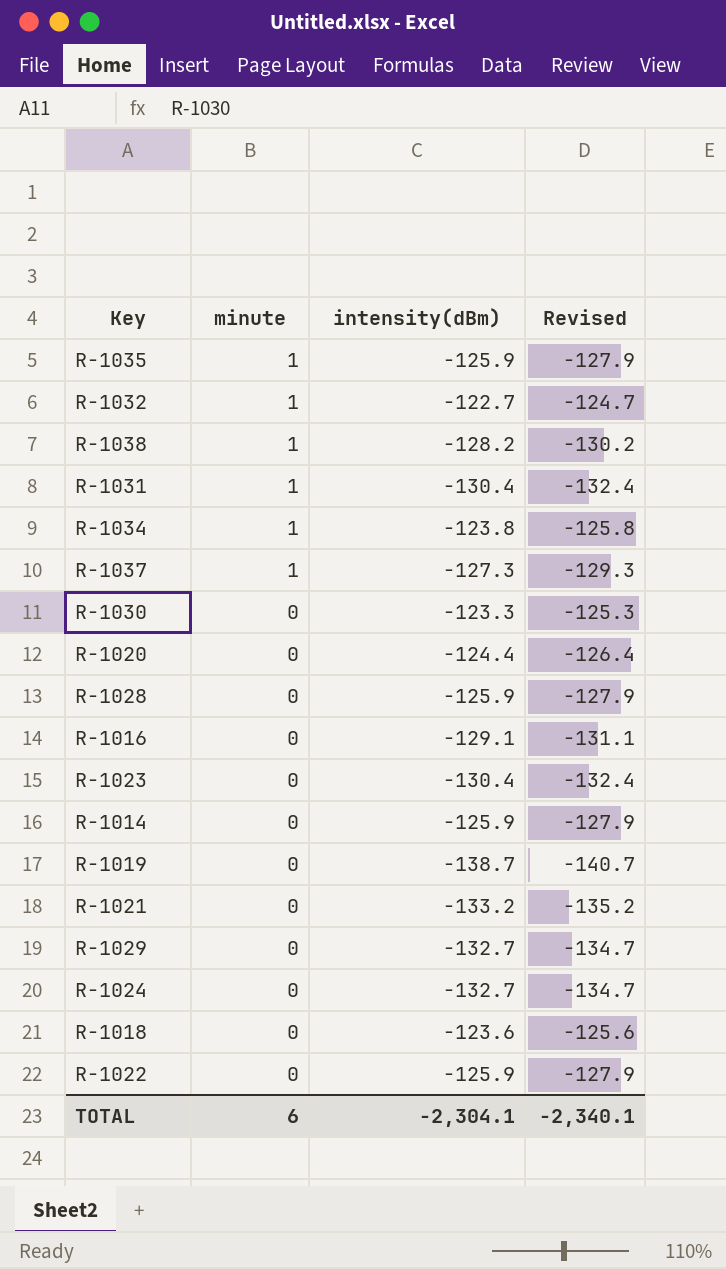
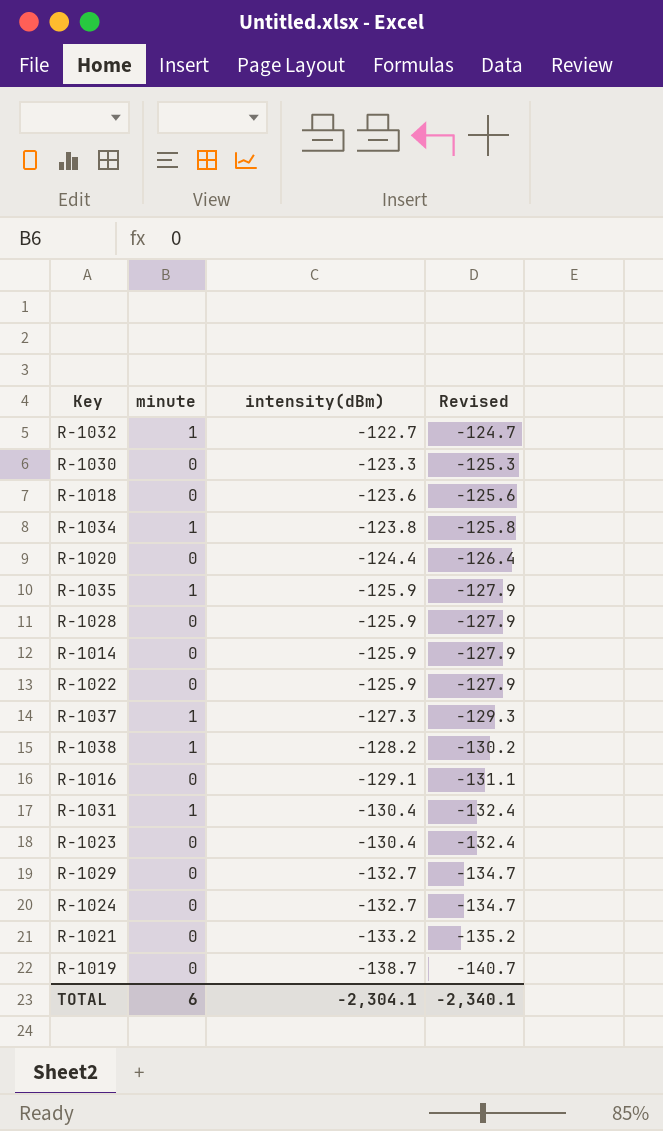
row order: minute descending -> intensity(dBm) descending

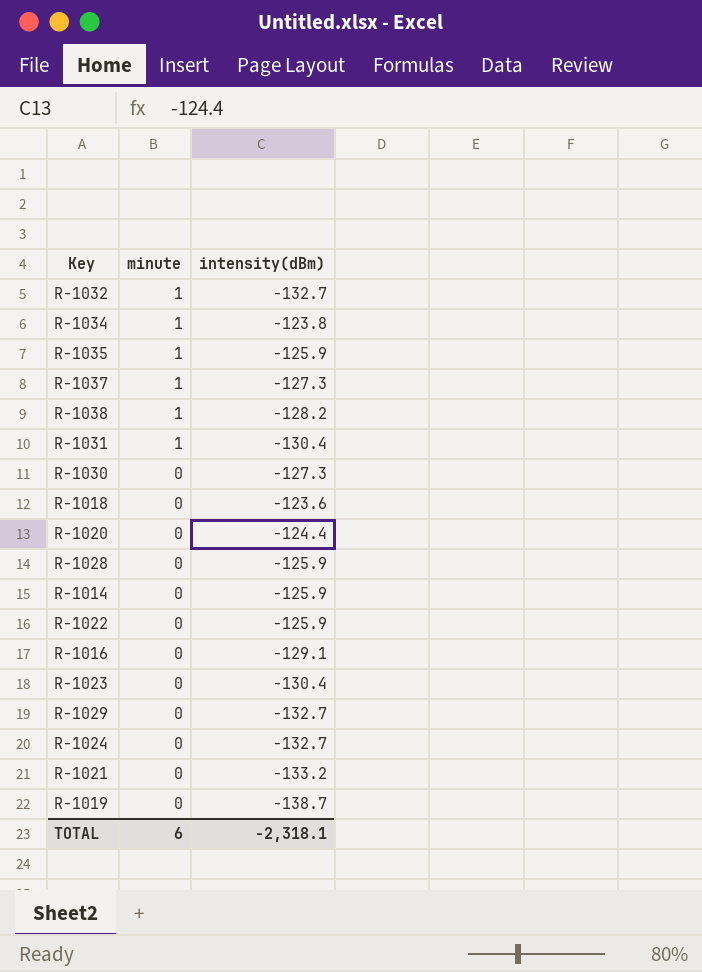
row order: intensity(dBm) descending -> minute descending
column Revised | formula: [intensity(dBm)] - 2 -> none
R-1032 | intensity(dBm): -122.7 -> -132.7
R-1030 | intensity(dBm): -123.3 -> -127.3
TOTAL | intensity(dBm): -2,304.1 -> -2,318.1

